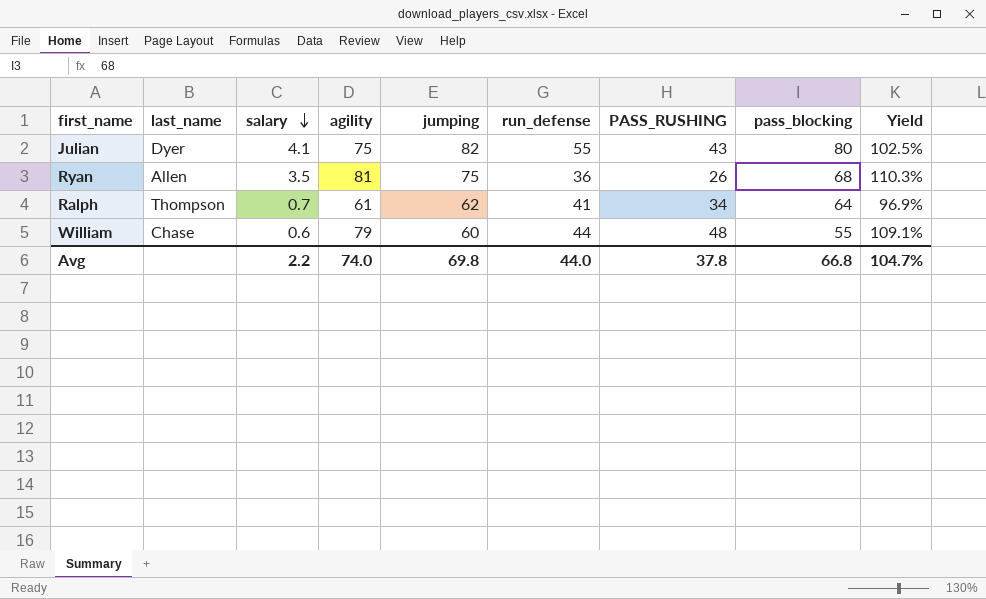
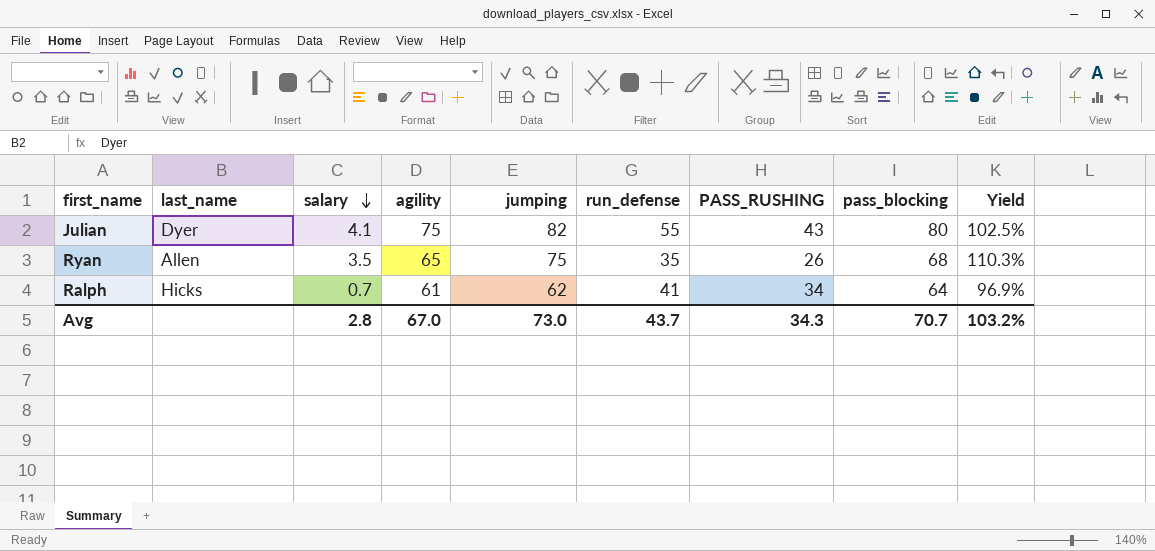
row William: Chase | 0.6 | 79 | 60 | 44 | 48 | 55 | 109.1% -> none
Ryan | agility: 81 -> 65
Ryan | run_defense: 36 -> 35
Ralph | last_name: Thompson -> Hicks
Avg | salary: 2.2 -> 2.8
Avg | agility: 74.0 -> 67.0
Avg | jumping: 69.8 -> 73.0
Avg | run_defense: 44.0 -> 43.7
Avg | PASS_RUSHING: 37.8 -> 34.3
Avg | pass_blocking: 66.8 -> 70.7
Avg | Yield: 104.7% -> 103.2%

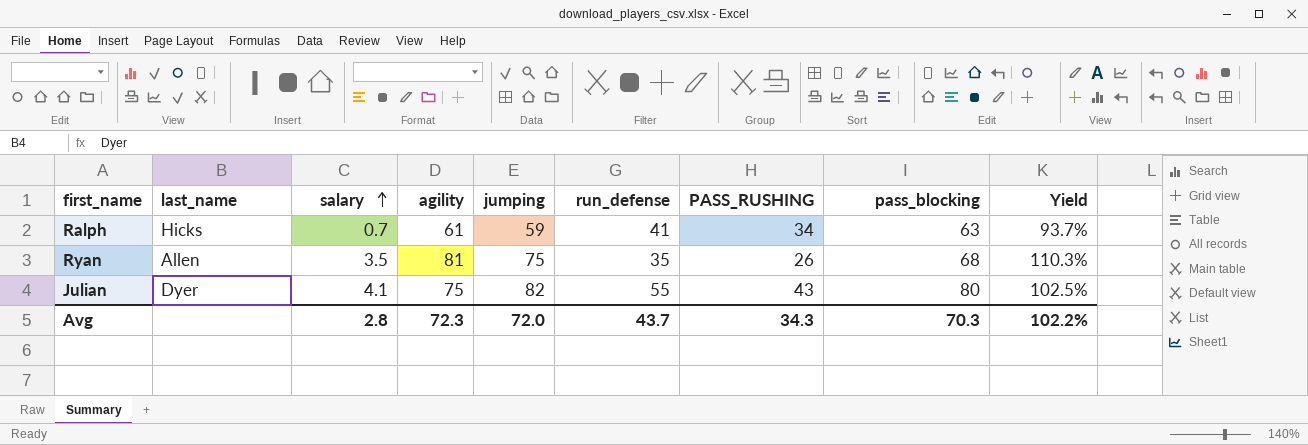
row order: salary descending -> salary ascending
Ralph | jumping: 62 -> 59
Ralph | pass_blocking: 64 -> 63
Ralph | Yield: 96.9% -> 93.7%
Ryan | agility: 65 -> 81
Avg | agility: 67.0 -> 72.3
Avg | jumping: 73.0 -> 72.0
Avg | pass_blocking: 70.7 -> 70.3
Avg | Yield: 103.2% -> 102.2%

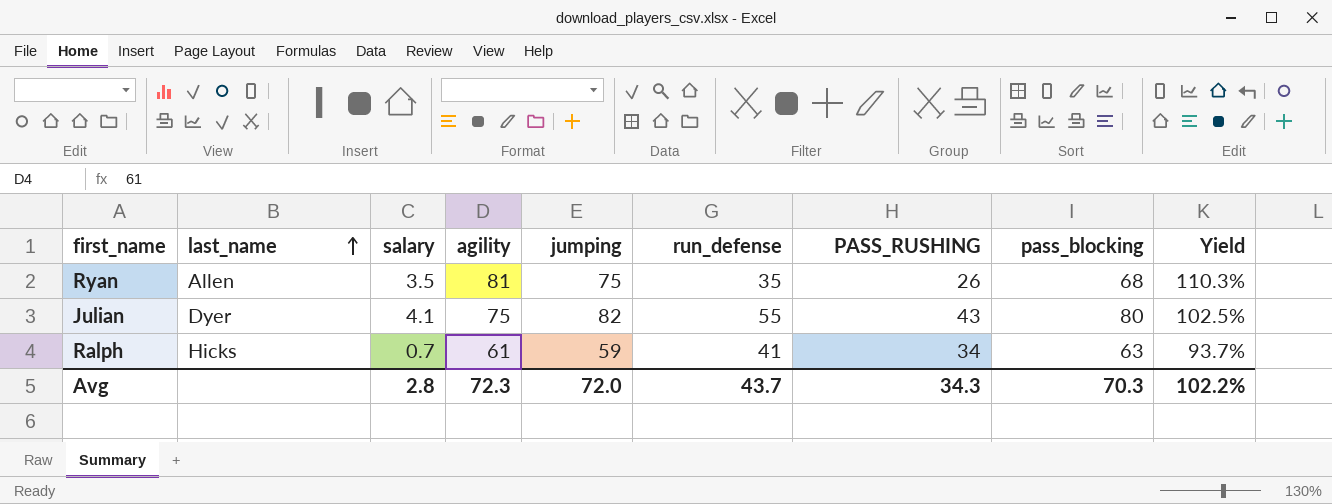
row order: salary ascending -> last_name ascending

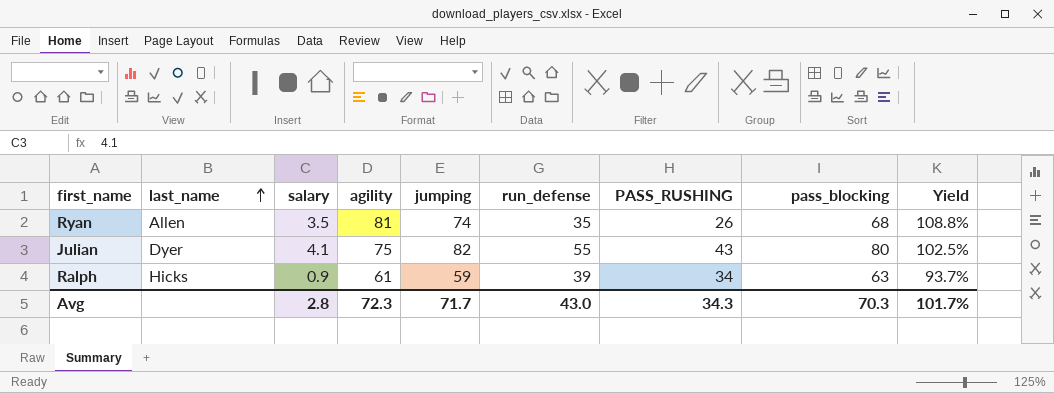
Ryan | jumping: 75 -> 74
Ryan | Yield: 110.3% -> 108.8%
Ralph | salary: 0.7 -> 0.9
Ralph | run_defense: 41 -> 39
Avg | jumping: 72.0 -> 71.7
Avg | run_defense: 43.7 -> 43.0
Avg | Yield: 102.2% -> 101.7%

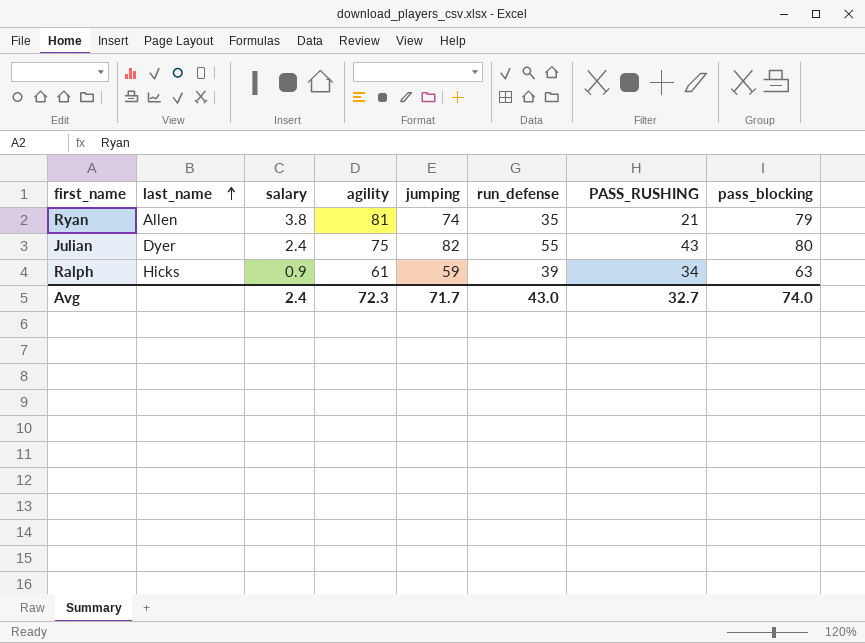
column Yield | formula: [jumping] / [pass_blocking] -> none
Ryan | salary: 3.5 -> 3.8
Ryan | PASS_RUSHING: 26 -> 21
Ryan | pass_blocking: 68 -> 79
Julian | salary: 4.1 -> 2.4
Avg | salary: 2.8 -> 2.4
Avg | PASS_RUSHING: 34.3 -> 32.7
Avg | pass_blocking: 70.3 -> 74.0

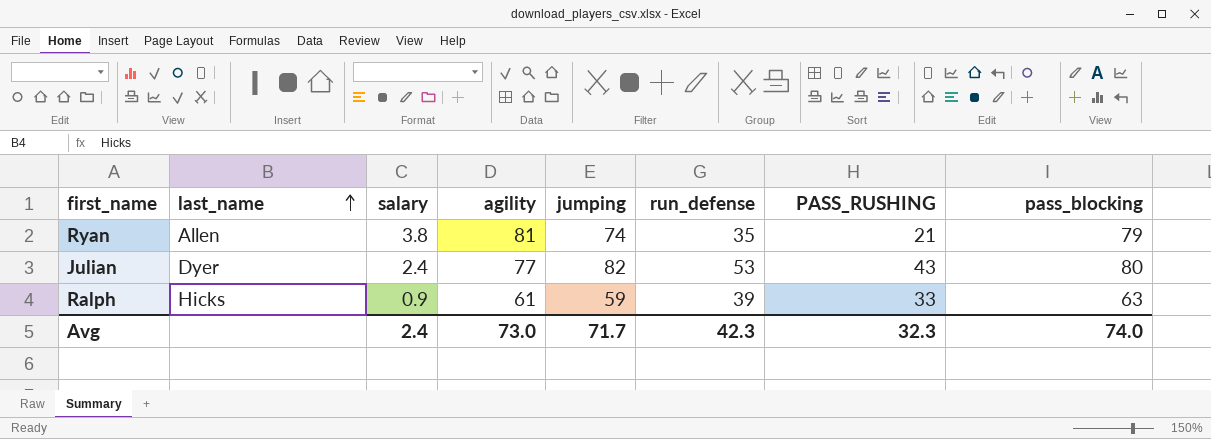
Julian | agility: 75 -> 77
Julian | run_defense: 55 -> 53
Ralph | PASS_RUSHING: 34 -> 33
Avg | agility: 72.3 -> 73.0
Avg | run_defense: 43.0 -> 42.3
Avg | PASS_RUSHING: 32.7 -> 32.3

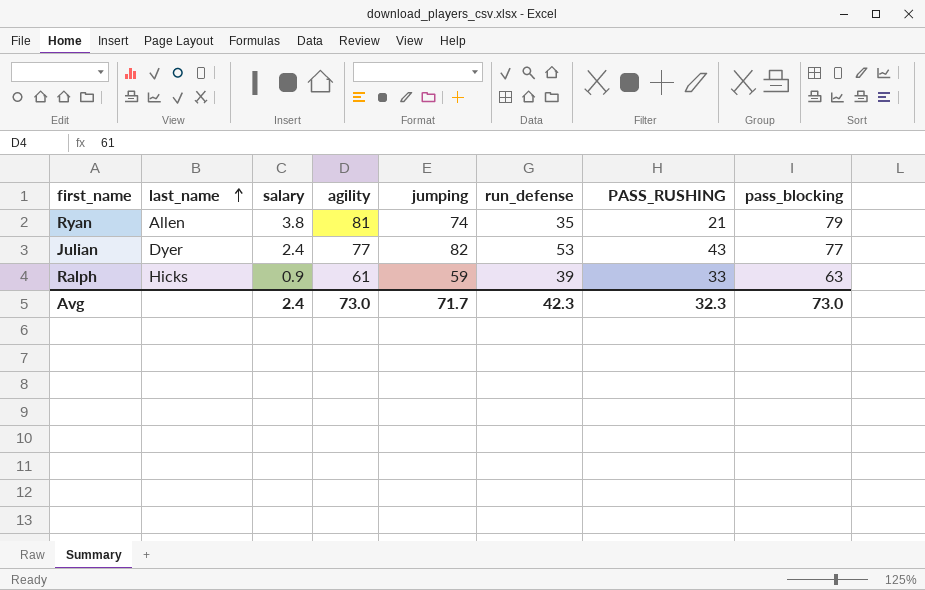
Julian | pass_blocking: 80 -> 77
Avg | pass_blocking: 74.0 -> 73.0

